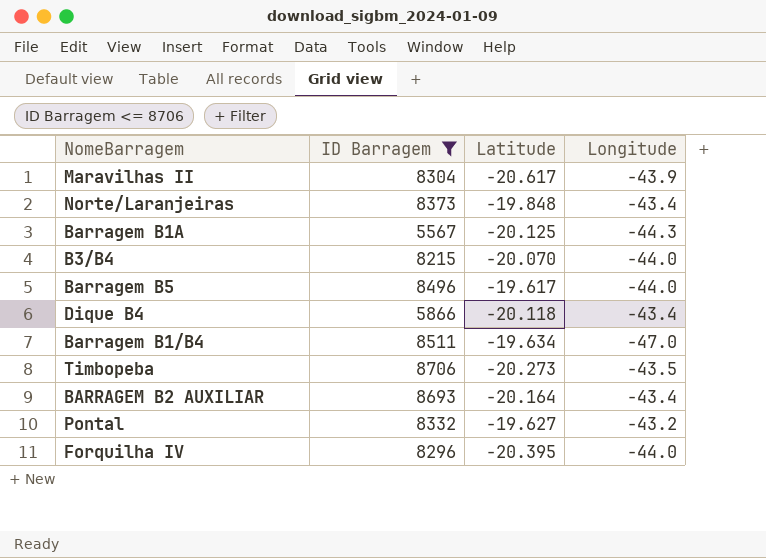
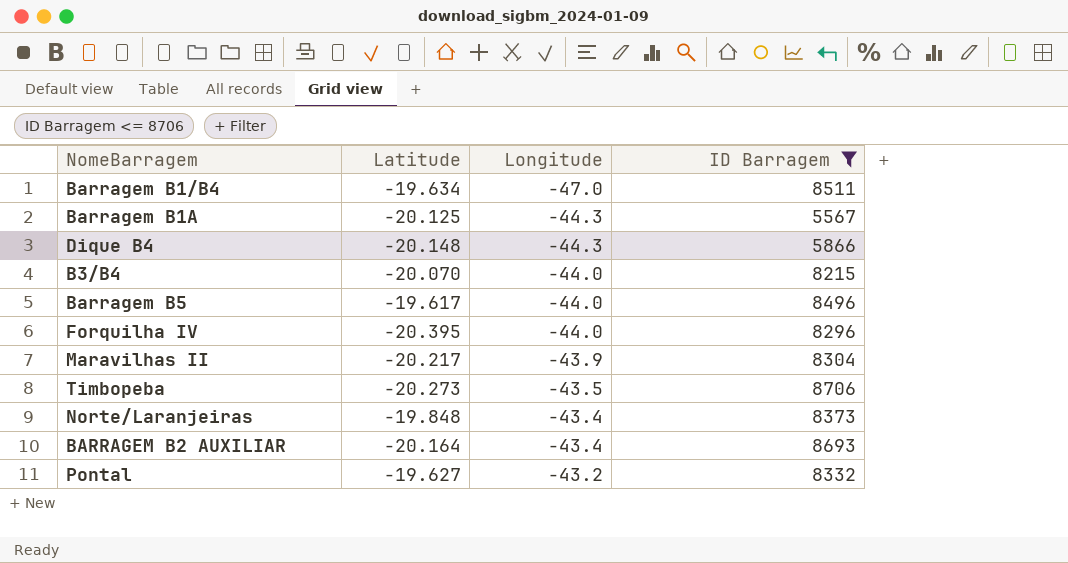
row order: none -> Longitude ascending
column ID Barragem | position: 2 -> 4
Dique B4 | Latitude: -20.118 -> -20.148
Dique B4 | Longitude: -43.4 -> -44.3
Maravilhas II | Latitude: -20.617 -> -20.217

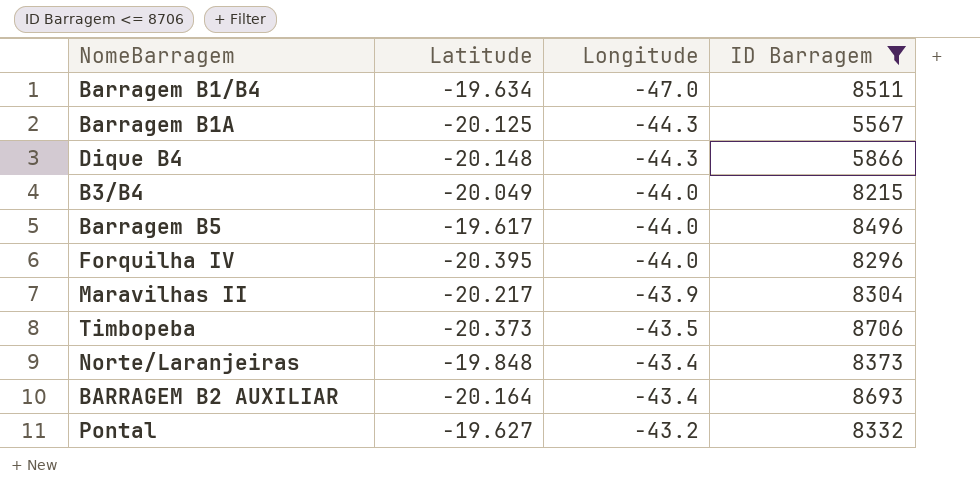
B3/B4 | Latitude: -20.070 -> -20.049
Timbopeba | Latitude: -20.273 -> -20.373

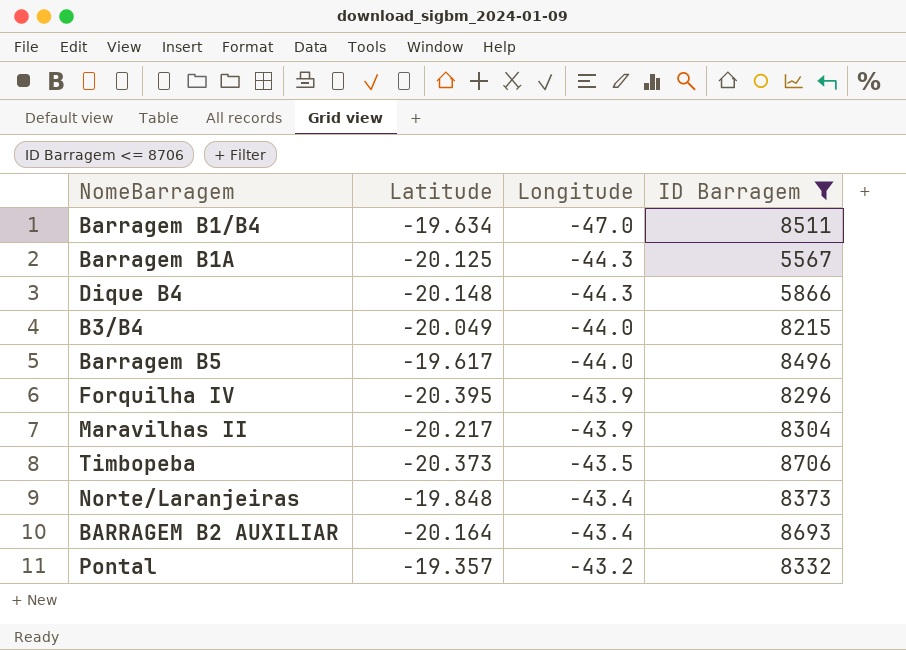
Forquilha IV | Longitude: -44.0 -> -43.9
Pontal | Latitude: -19.627 -> -19.357

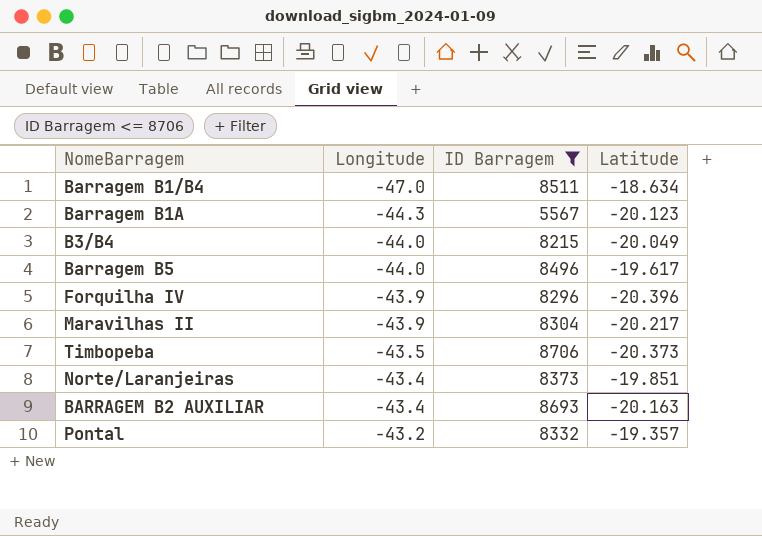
column Latitude | position: 2 -> 4
row Dique B4: -20.148 | -44.3 | 5866 -> none
Barragem B1/B4 | Latitude: -19.634 -> -18.634
Barragem B1A | Latitude: -20.125 -> -20.123
Forquilha IV | Latitude: -20.395 -> -20.396
Norte/Laranjeiras | Latitude: -19.848 -> -19.851
BARRAGEM B2 AUXILIAR | Latitude: -20.164 -> -20.163

